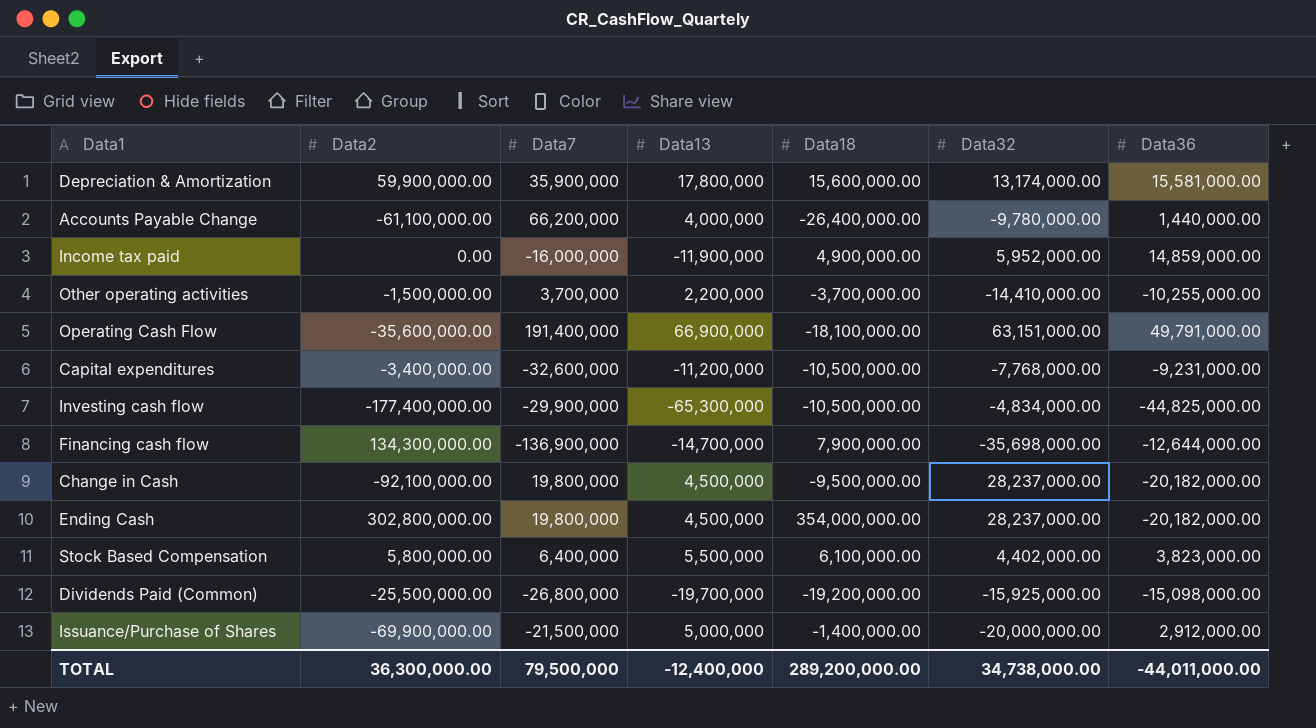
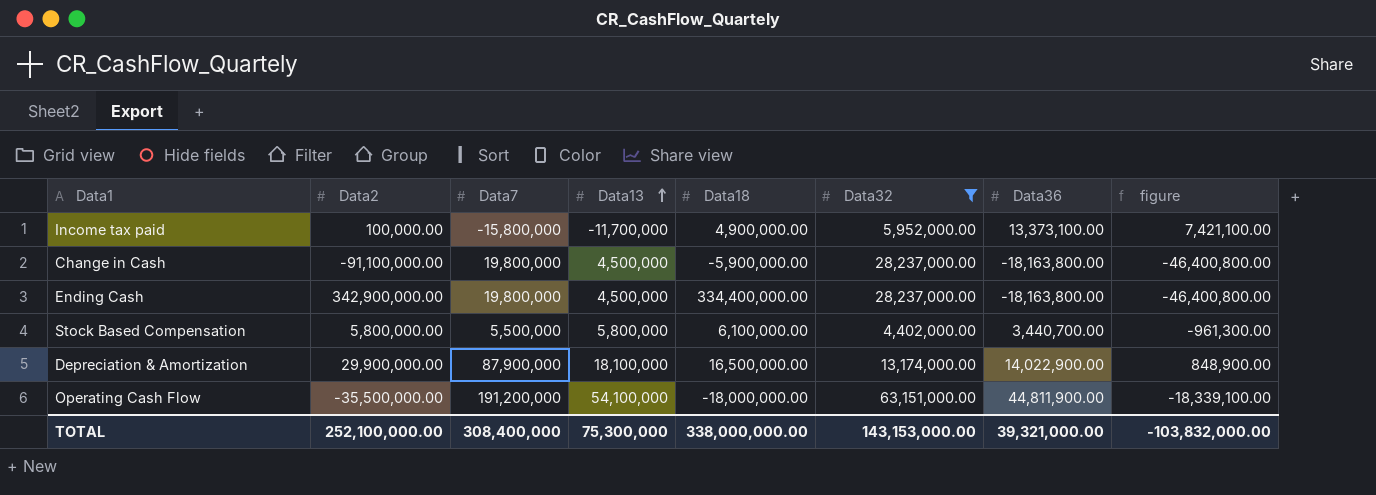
filter: none -> Data32 >= 4,402,000.00
row order: none -> Data13 ascending
column figure | formula: none -> [Data36] - [Data32]
Income tax paid | Data2: 0.00 -> 100,000.00
Income tax paid | Data7: -16,000,000 -> -15,800,000
Income tax paid | Data13: -11,900,000 -> -11,700,000
Income tax paid | Data36: 14,859,000.00 -> 13,373,100.00
Change in Cash | Data2: -92,100,000.00 -> -91,100,000.00
Change in Cash | Data18: -9,500,000.00 -> -5,900,000.00
Change in Cash | Data36: -20,182,000.00 -> -18,163,800.00
Ending Cash | Data2: 302,800,000.00 -> 342,900,000.00
Ending Cash | Data18: 354,000,000.00 -> 334,400,000.00
Ending Cash | Data36: -20,182,000.00 -> -18,163,800.00
Stock Based Compensation | Data7: 6,400,000 -> 5,500,000
Stock Based Compensation | Data13: 5,500,000 -> 5,800,000
Stock Based Compensation | Data36: 3,823,000.00 -> 3,440,700.00
Depreciation & Amortization | Data2: 59,900,000.00 -> 29,900,000.00
Depreciation & Amortization | Data7: 35,900,000 -> 87,900,000
Depreciation & Amortization | Data13: 17,800,000 -> 18,100,000
Depreciation & Amortization | Data18: 15,600,000.00 -> 16,500,000.00
Depreciation & Amortization | Data36: 15,581,000.00 -> 14,022,900.00
Operating Cash Flow | Data2: -35,600,000.00 -> -35,500,000.00
Operating Cash Flow | Data7: 191,400,000 -> 191,200,000
Operating Cash Flow | Data13: 66,900,000 -> 54,100,000
Operating Cash Flow | Data18: -18,100,000.00 -> -18,000,000.00
Operating Cash Flow | Data36: 49,791,000.00 -> 44,811,900.00
TOTAL | Data2: 36,300,000.00 -> 252,100,000.00
TOTAL | Data7: 79,500,000 -> 308,400,000
TOTAL | Data13: -12,400,000 -> 75,300,000
TOTAL | Data18: 289,200,000.00 -> 338,000,000.00
TOTAL | Data32: 34,738,000.00 -> 143,153,000.00
TOTAL | Data36: -44,011,000.00 -> 39,321,000.00

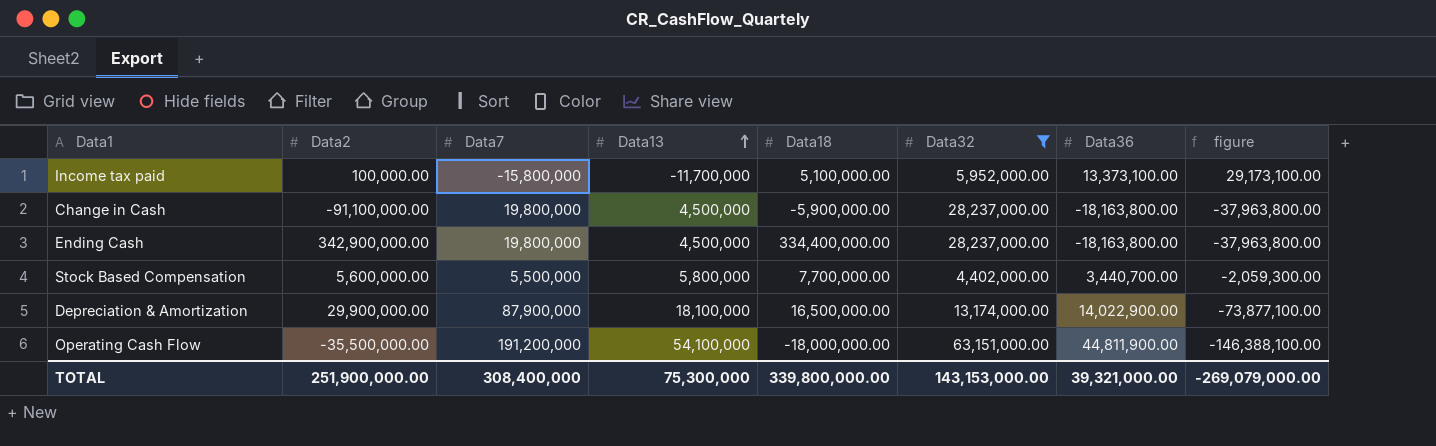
column figure | formula: [Data36] - [Data32] -> [Data36] - [Data7]
Income tax paid | Data18: 4,900,000.00 -> 5,100,000.00
Stock Based Compensation | Data2: 5,800,000.00 -> 5,600,000.00
Stock Based Compensation | Data18: 6,100,000.00 -> 7,700,000.00
TOTAL | Data2: 252,100,000.00 -> 251,900,000.00
TOTAL | Data18: 338,000,000.00 -> 339,800,000.00
TOTAL | figure: -103,832,000.00 -> -269,079,000.00

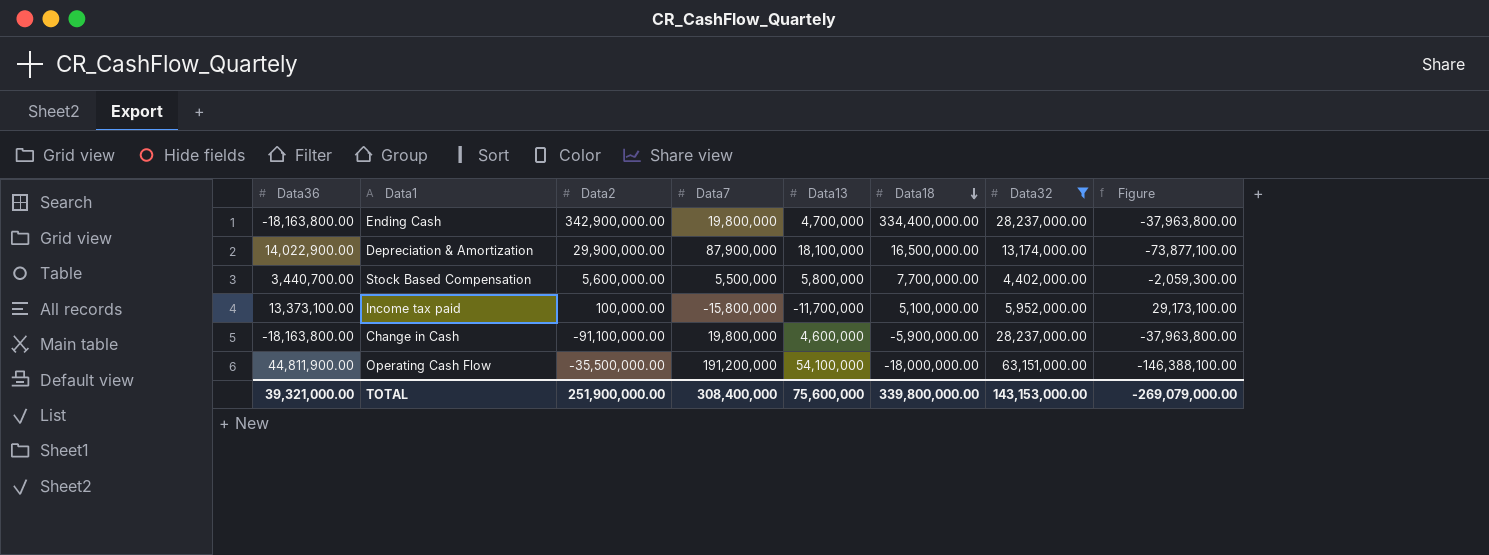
row order: Data13 ascending -> Data18 descending
column Data36 | position: 7 -> 1
column name: figure -> Figure
Ending Cash | Data13: 4,500,000 -> 4,700,000
Change in Cash | Data13: 4,500,000 -> 4,600,000
TOTAL | Data13: 75,300,000 -> 75,600,000

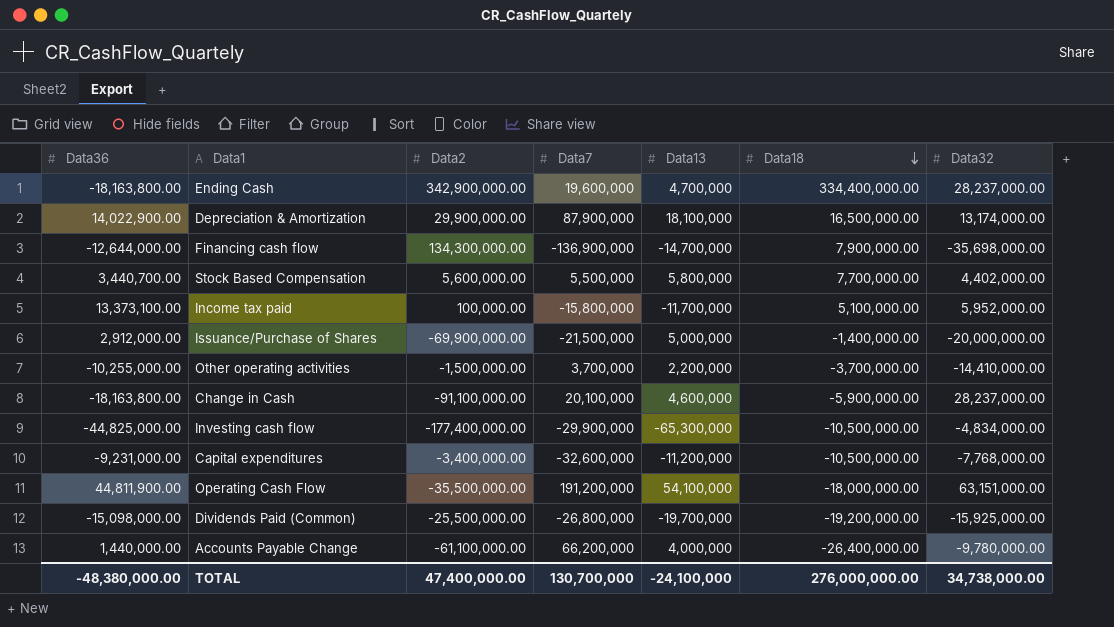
filter: Data32 >= 4,402,000.00 -> none
column Figure | formula: [Data36] - [Data7] -> none
Ending Cash | Data7: 19,800,000 -> 19,600,000
Change in Cash | Data7: 19,800,000 -> 20,100,000
TOTAL | Data36: 39,321,000.00 -> -48,380,000.00
TOTAL | Data2: 251,900,000.00 -> 47,400,000.00
TOTAL | Data7: 308,400,000 -> 130,700,000
TOTAL | Data13: 75,600,000 -> -24,100,000
TOTAL | Data18: 339,800,000.00 -> 276,000,000.00
TOTAL | Data32: 143,153,000.00 -> 34,738,000.00

